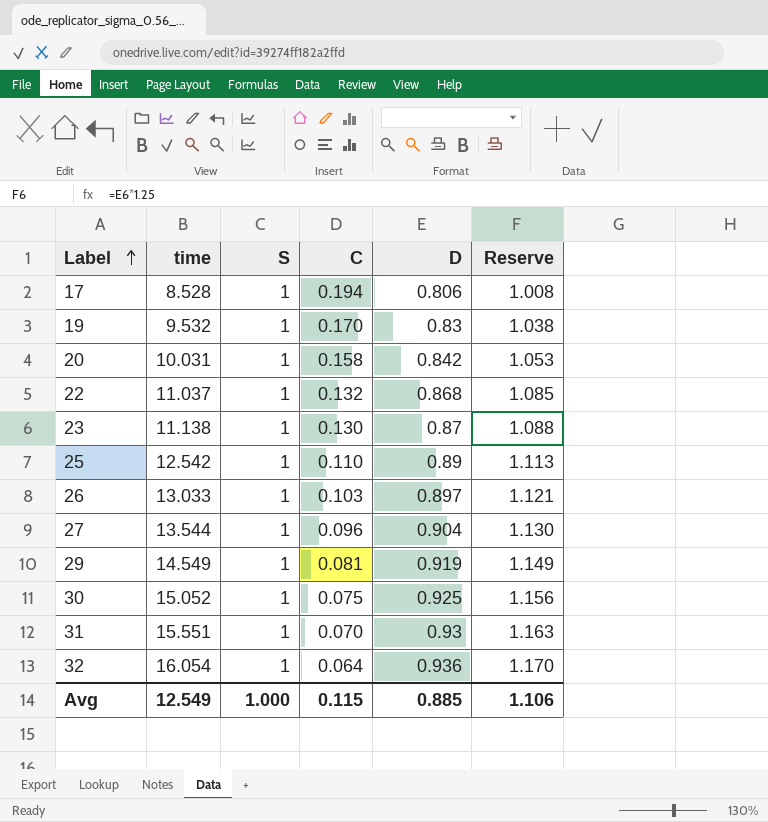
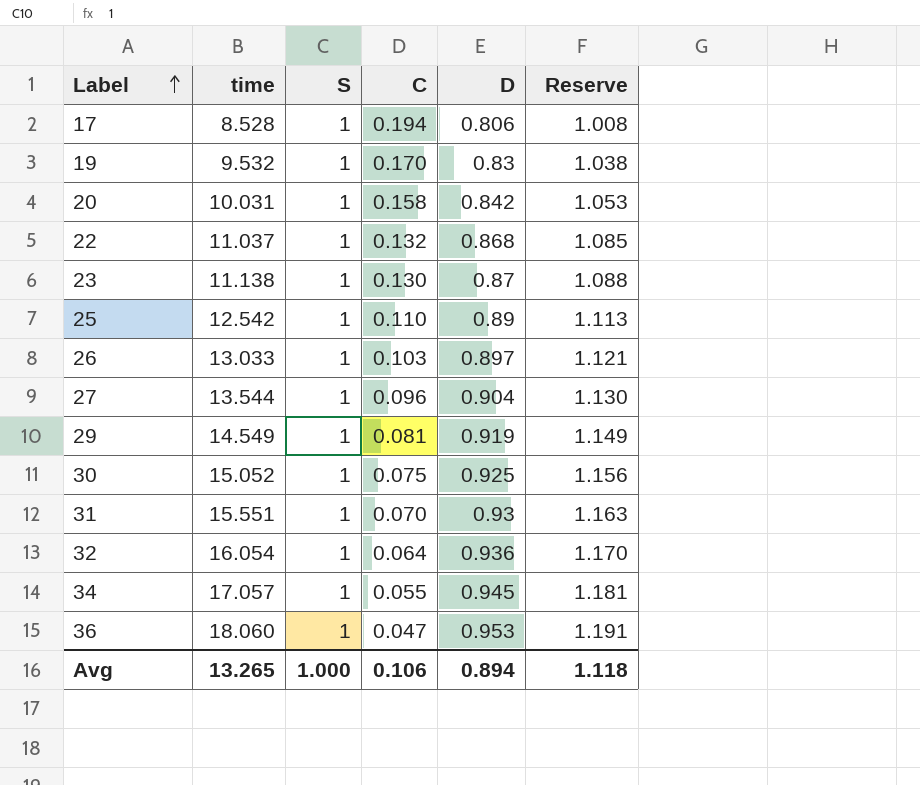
row 34: none -> 17.057 | 1 | 0.055 | 0.945 | 1.181
row 36: none -> 18.060 | 1 | 0.047 | 0.953 | 1.191
Avg | time: 12.549 -> 13.265
Avg | C: 0.115 -> 0.106
Avg | D: 0.885 -> 0.894
Avg | Reserve: 1.106 -> 1.118

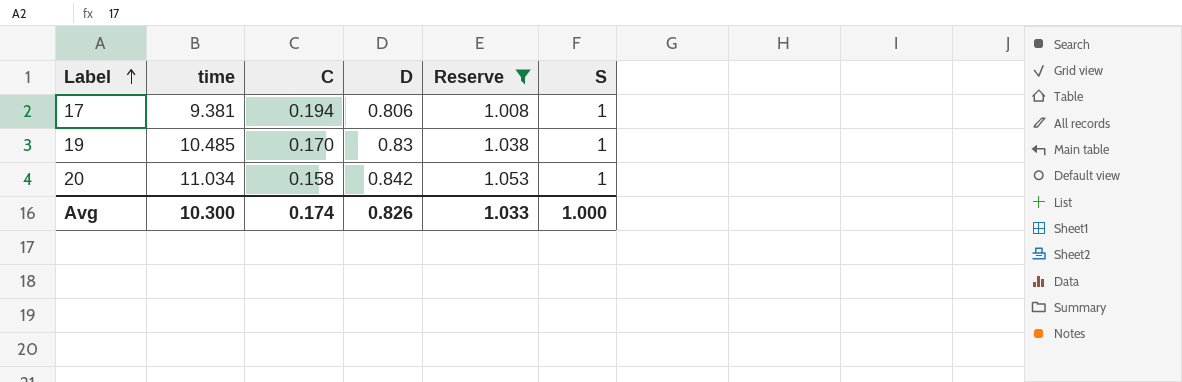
filter: none -> Reserve <= 1.053
column S | position: 3 -> 6
17 | time: 8.528 -> 9.381
19 | time: 9.532 -> 10.485
20 | time: 10.031 -> 11.034
Avg | time: 13.265 -> 10.300
Avg | C: 0.106 -> 0.174
Avg | D: 0.894 -> 0.826
Avg | Reserve: 1.118 -> 1.033

